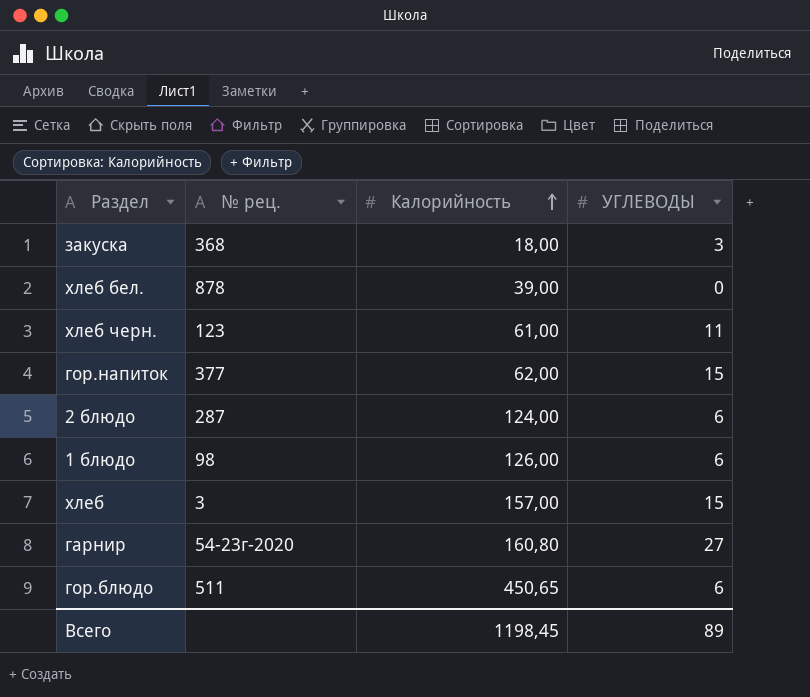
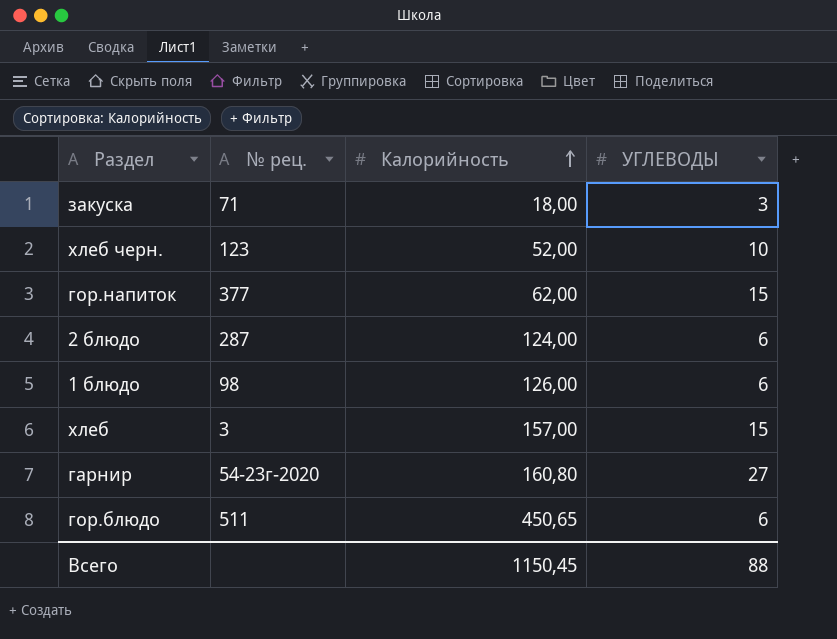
row хлеб бел.: 878 | 39,00 | 0 -> none
закуска | № рец.: 368 -> 71
хлеб черн. | Калорийность: 61,00 -> 52,00
хлеб черн. | УГЛЕВОДЫ: 11 -> 10
Всего | Калорийность: 1198,45 -> 1150,45
Всего | УГЛЕВОДЫ: 89 -> 88

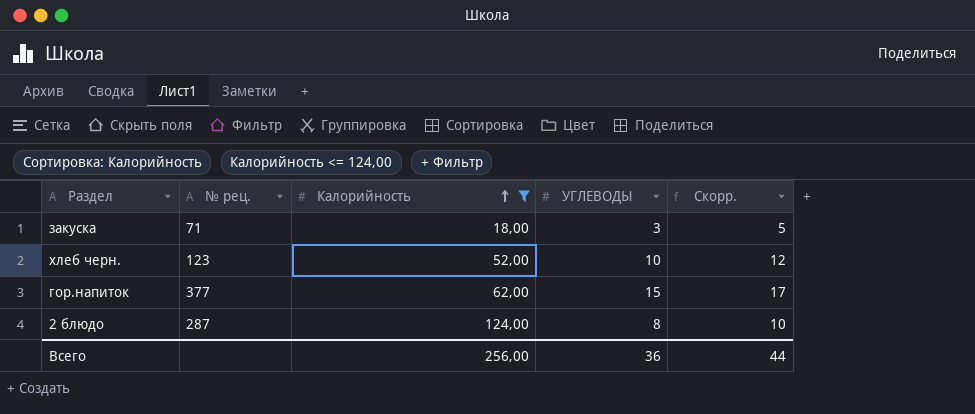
filter: none -> Калорийность <= 124,00
column Скорр. | formula: none -> [УГЛЕВОДЫ] + 2
2 блюдо | УГЛЕВОДЫ: 6 -> 8
Всего | Калорийность: 1150,45 -> 256,00
Всего | УГЛЕВОДЫ: 88 -> 36

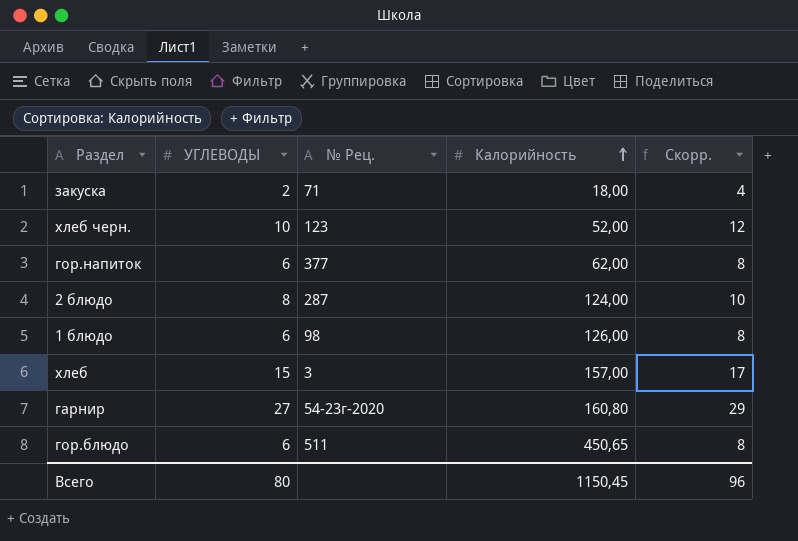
filter: Калорийность <= 124,00 -> none
column УГЛЕВОДЫ | position: 4 -> 2
column name: № рец. -> № Рец.
закуска | УГЛЕВОДЫ: 3 -> 2
закуска | Скорр.: 5 -> 4
гор.напиток | УГЛЕВОДЫ: 15 -> 6
гор.напиток | Скорр.: 17 -> 8
Всего | УГЛЕВОДЫ: 36 -> 80
Всего | Калорийность: 256,00 -> 1150,45
Всего | Скорр.: 44 -> 96

